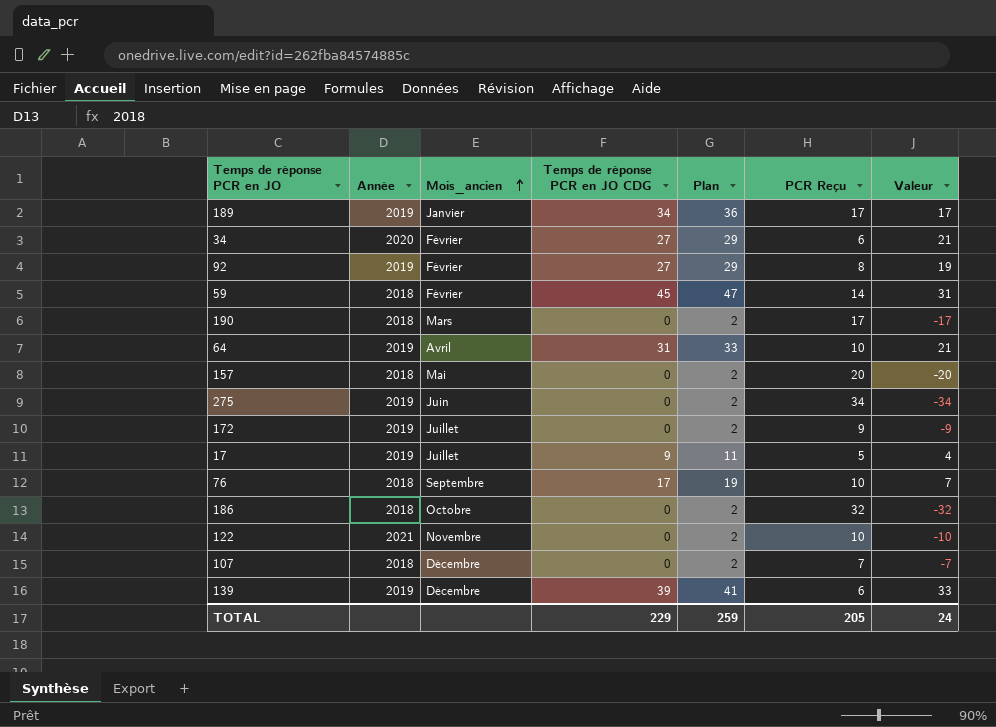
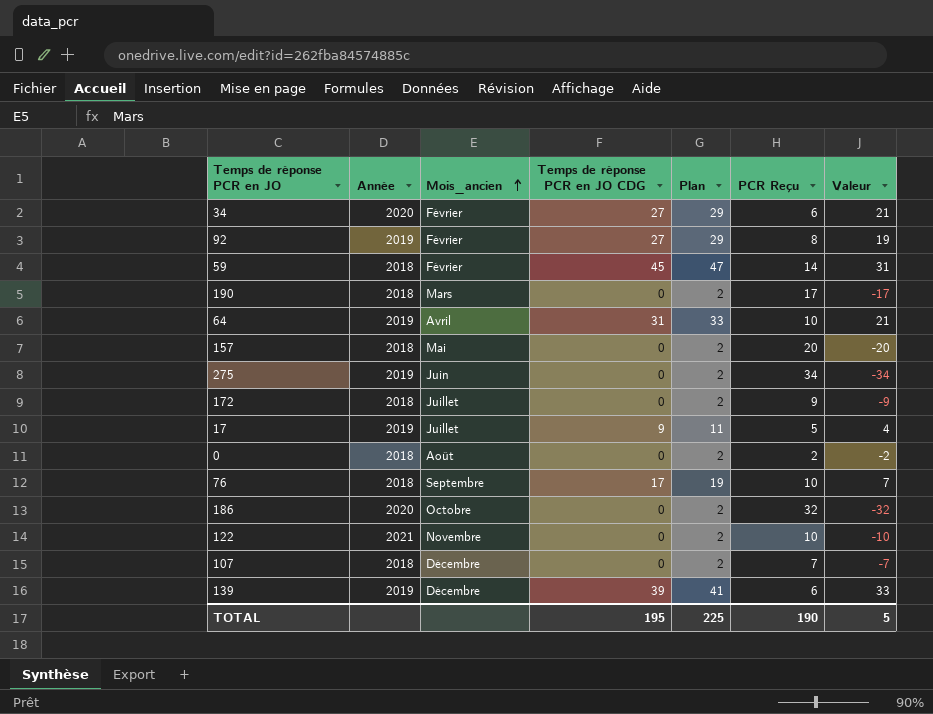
row 189: 2019 | Janvier | 34 | 36 | 17 | 17 -> none
172 | Année: 2019 -> 2018
row 0: none -> 2018 | Août | 0 | 2 | 2 | -2
186 | Année: 2018 -> 2020
TOTAL | Temps de réponse PCR en JO CDG: 229 -> 195
TOTAL | Plan: 259 -> 225
TOTAL | PCR Reçu: 205 -> 190
TOTAL | Valeur: 24 -> 5

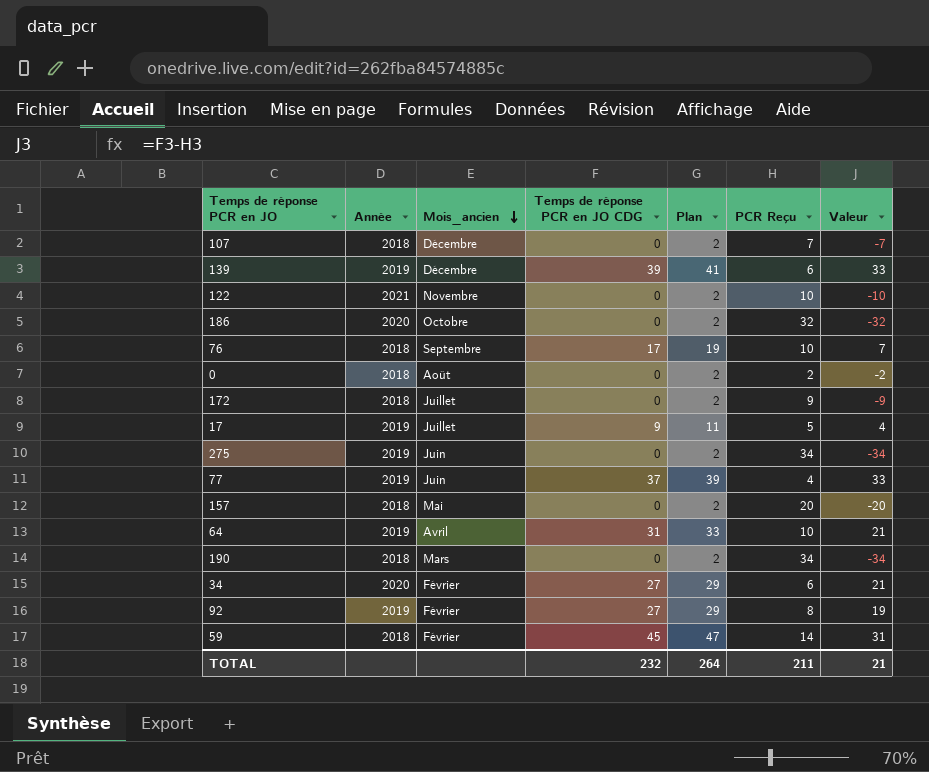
row order: Mois_ancien ascending -> Mois_ancien descending
row 77: none -> 2019 | Juin | 37 | 39 | 4 | 33
190 | PCR Reçu: 17 -> 34
190 | Valeur: -17 -> -34
TOTAL | Temps de réponse PCR en JO CDG: 195 -> 232
TOTAL | Plan: 225 -> 264
TOTAL | PCR Reçu: 190 -> 211
TOTAL | Valeur: 5 -> 21

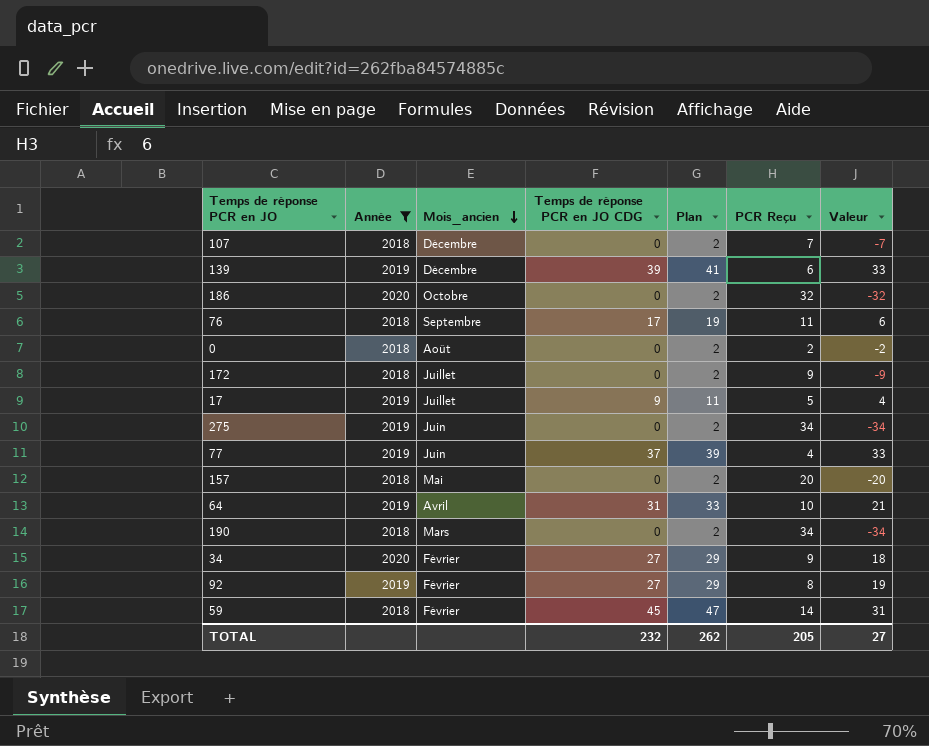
filter: none -> Année != 2021
76 | PCR Reçu: 10 -> 11
76 | Valeur: 7 -> 6
34 | PCR Reçu: 6 -> 9
34 | Valeur: 21 -> 18
TOTAL | Plan: 264 -> 262
TOTAL | PCR Reçu: 211 -> 205
TOTAL | Valeur: 21 -> 27

